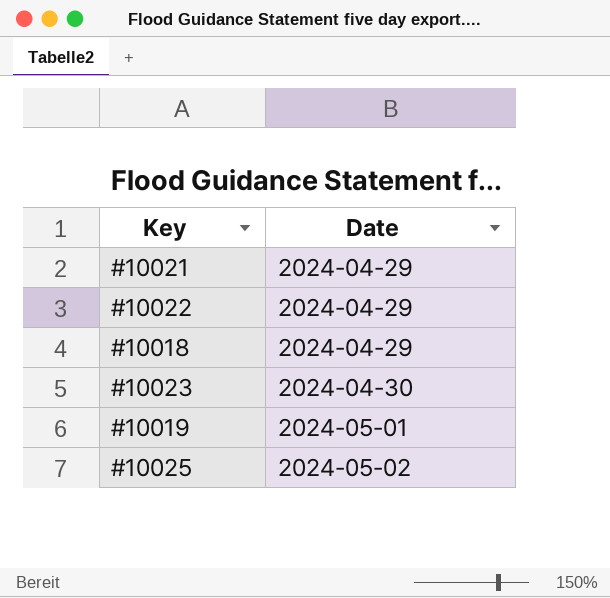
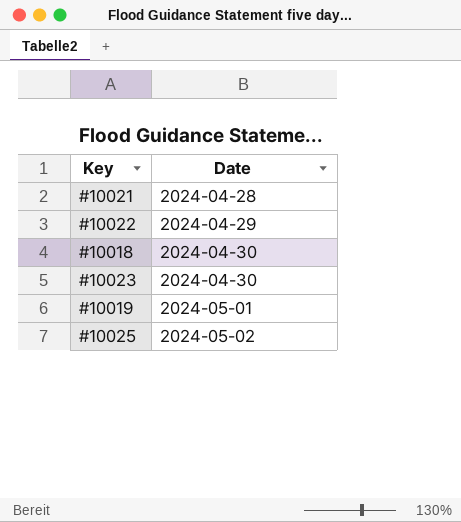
#10021 | Date: 2024-04-29 -> 2024-04-28
#10018 | Date: 2024-04-29 -> 2024-04-30

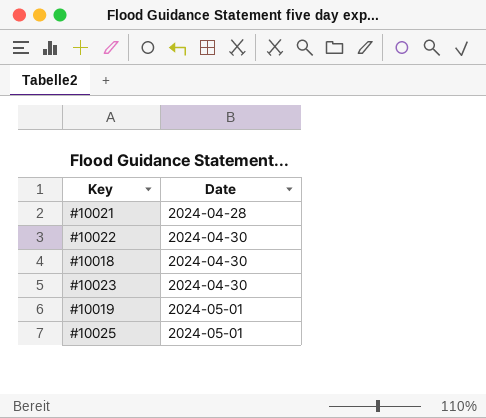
#10022 | Date: 2024-04-29 -> 2024-04-30
#10025 | Date: 2024-05-02 -> 2024-05-01

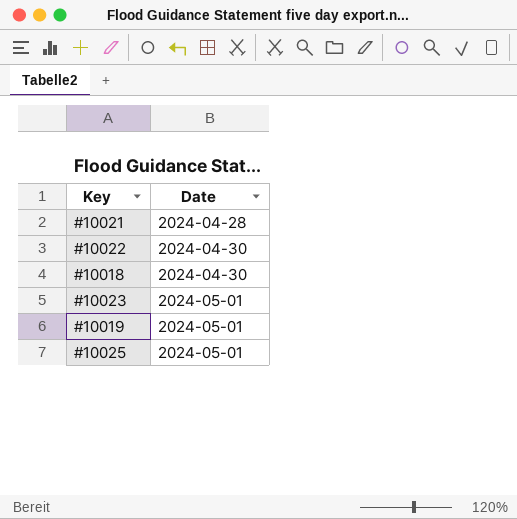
#10023 | Date: 2024-04-30 -> 2024-05-01

